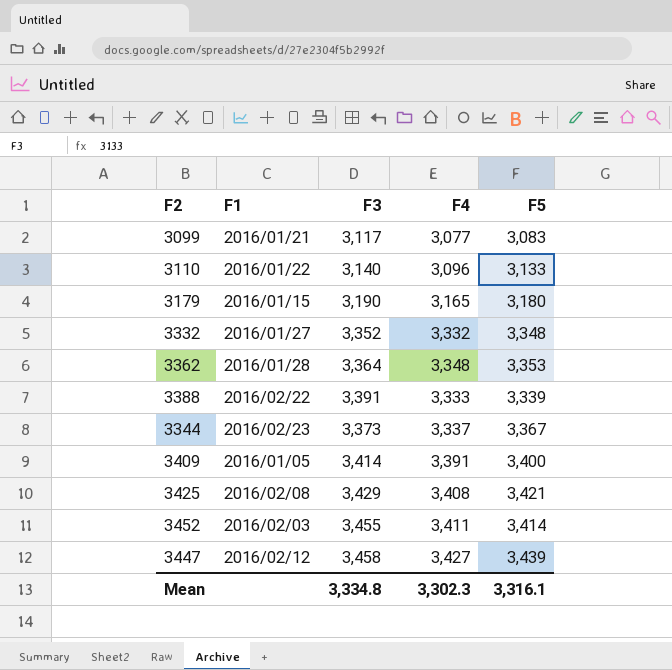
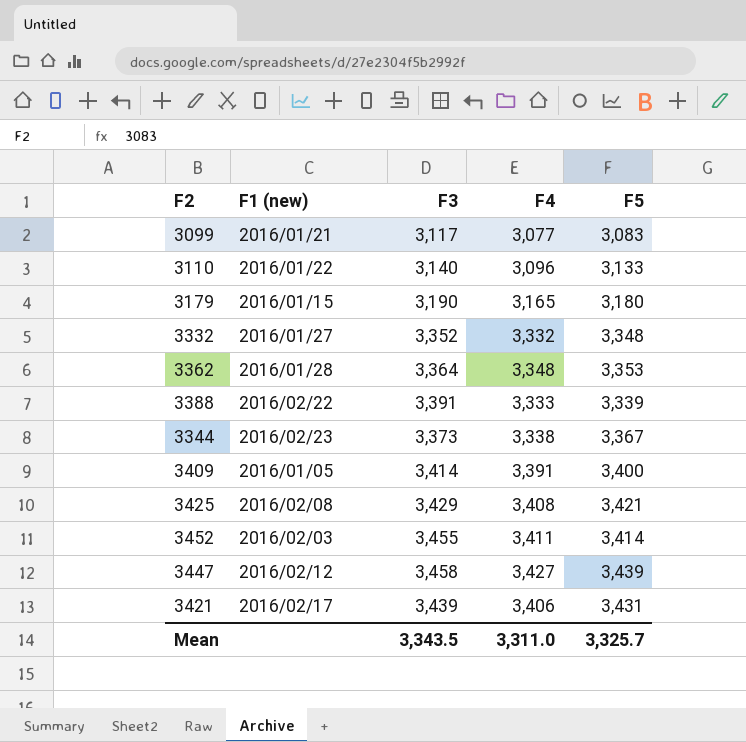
column name: F1 -> F1 (new)
3344 | F4: 3,337 -> 3,338
row 3421: none -> 2016/02/17 | 3,439 | 3,406 | 3,431
Mean | F3: 3,334.8 -> 3,343.5
Mean | F4: 3,302.3 -> 3,311.0
Mean | F5: 3,316.1 -> 3,325.7

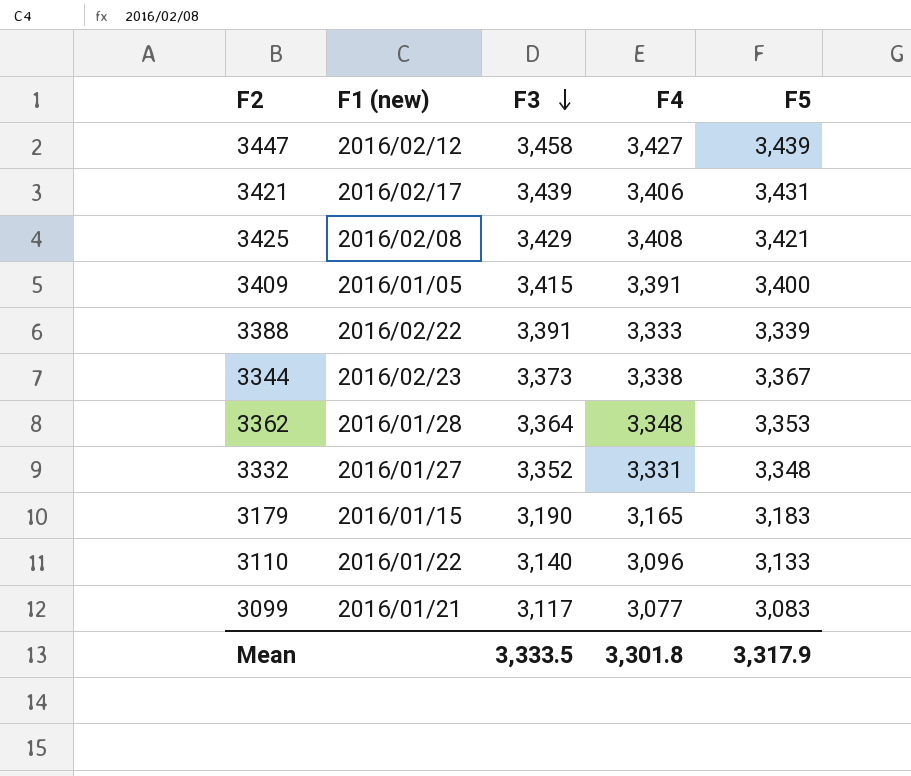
row order: none -> F3 descending
row 3452: 2016/02/03 | 3,455 | 3,411 | 3,414 -> none
3409 | F3: 3,414 -> 3,415
3332 | F4: 3,332 -> 3,331
3179 | F5: 3,180 -> 3,183
Mean | F3: 3,343.5 -> 3,333.5
Mean | F4: 3,311.0 -> 3,301.8
Mean | F5: 3,325.7 -> 3,317.9

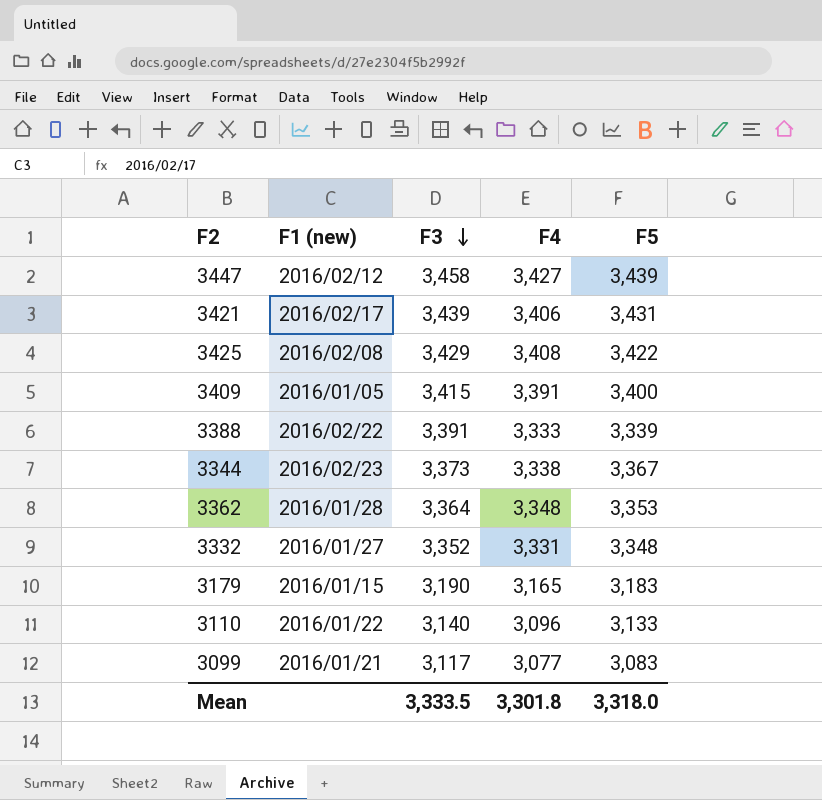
3425 | F5: 3,421 -> 3,422
Mean | F5: 3,317.9 -> 3,318.0

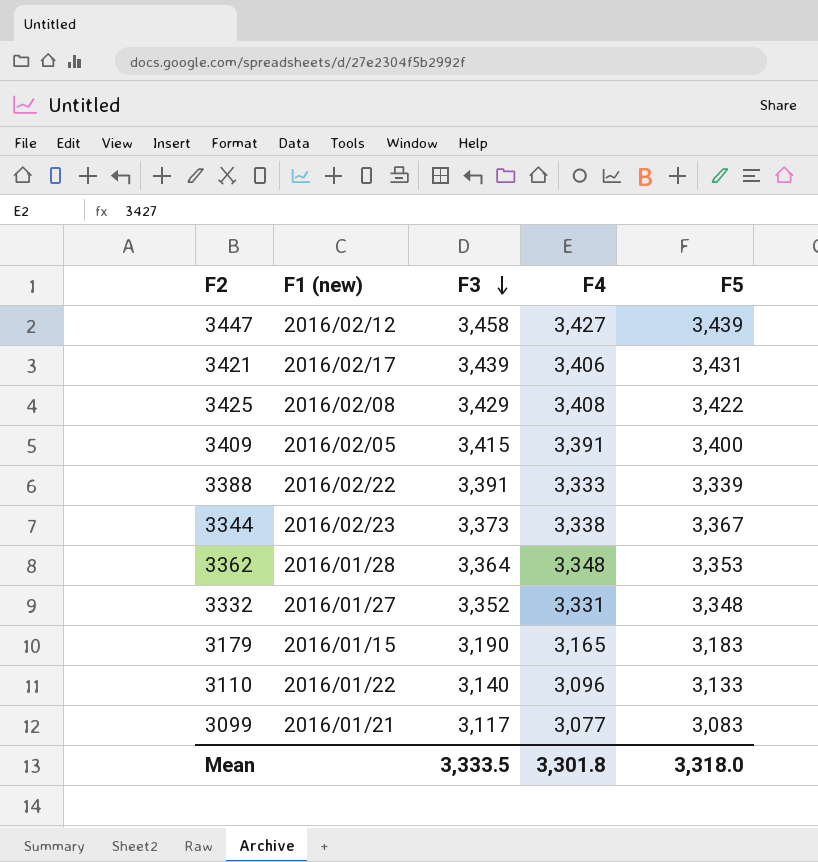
3409 | F1 (new): 2016/01/05 -> 2016/02/05

